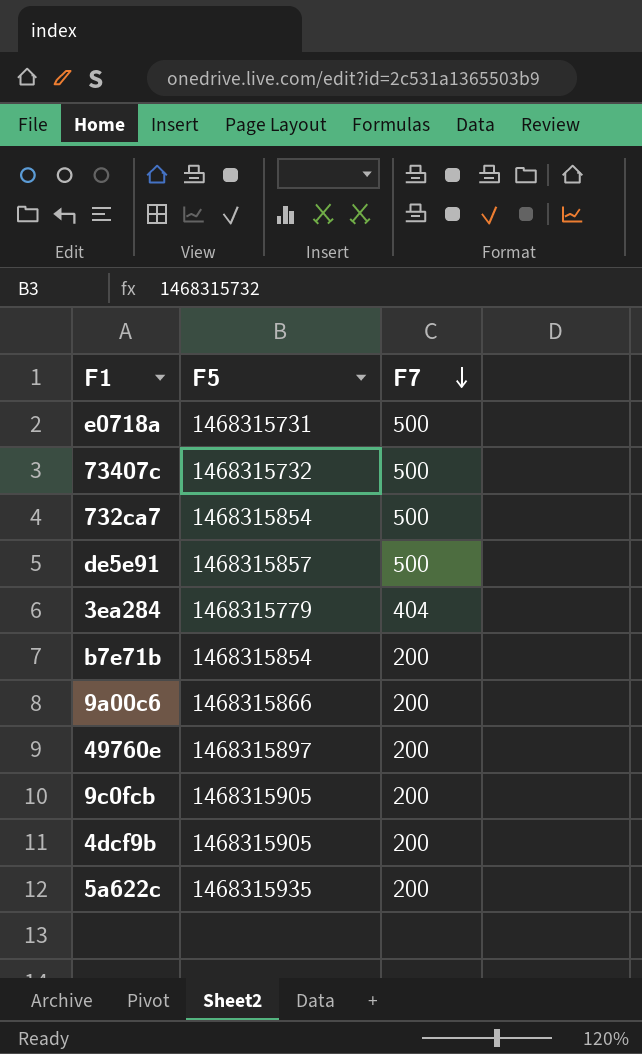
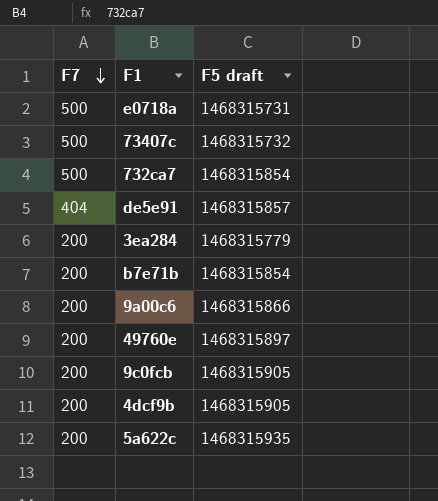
column F7 | position: 3 -> 1
column name: F5 -> F5 draft
de5e91 | F7: 500 -> 404
3ea284 | F7: 404 -> 200

